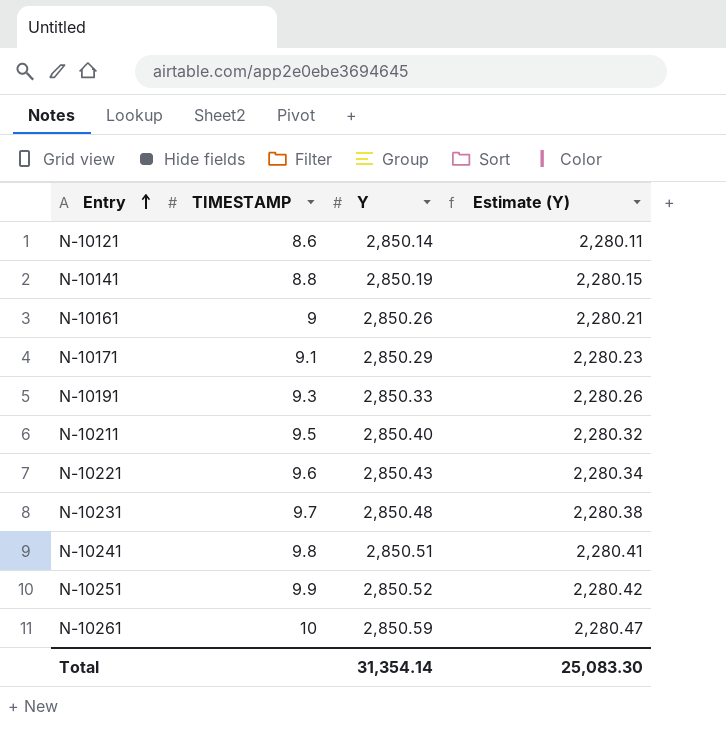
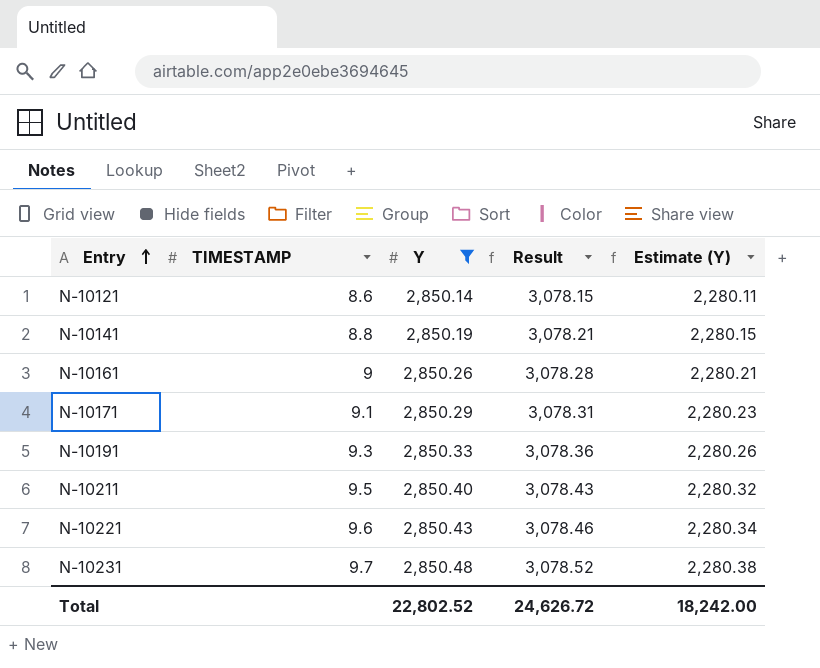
filter: none -> Y <= 2,850.48
column Result | formula: none -> [Y] * 1.08
Total | Y: 31,354.14 -> 22,802.52
Total | Estimate (Y): 25,083.30 -> 18,242.00

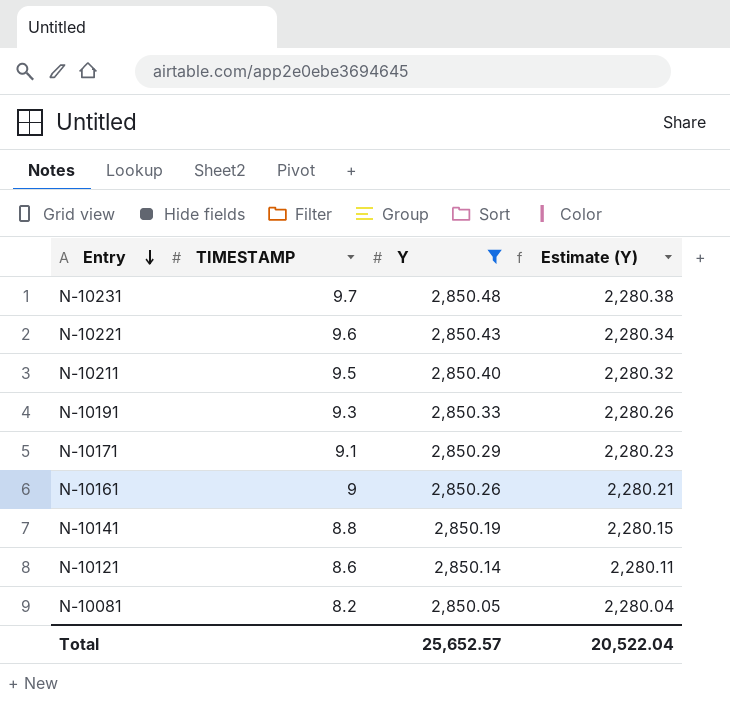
row order: Entry ascending -> Entry descending
column Result | formula: [Y] * 1.08 -> none
row N-10081: none -> 8.2 | 2,850.05 | 2,280.04
Total | Y: 22,802.52 -> 25,652.57
Total | Estimate (Y): 18,242.00 -> 20,522.04

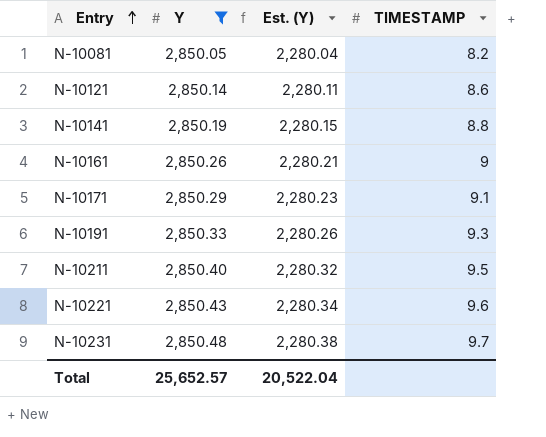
row order: Entry descending -> Entry ascending
column name: Estimate (Y) -> Est. (Y)
column TIMESTAMP | position: 2 -> 4

